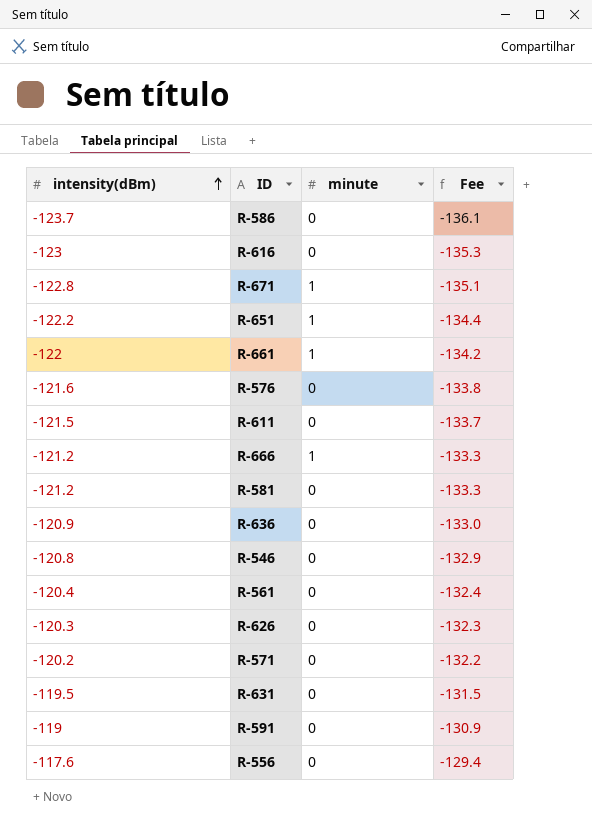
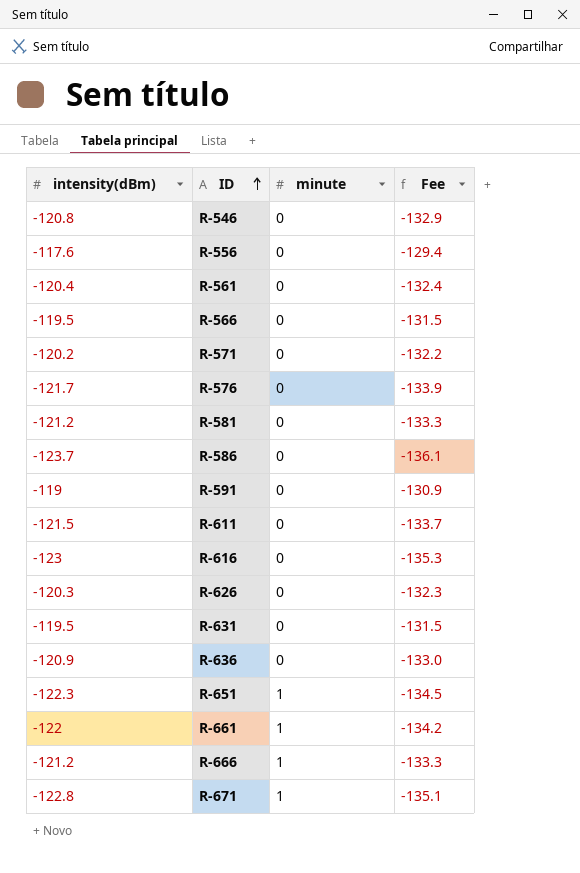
row order: intensity(dBm) ascending -> ID ascending
row R-566: none -> -119.5 | 0 | -131.5
R-576 | intensity(dBm): -121.6 -> -121.7
R-576 | Fee: -133.8 -> -133.9
R-651 | intensity(dBm): -122.2 -> -122.3
R-651 | Fee: -134.4 -> -134.5

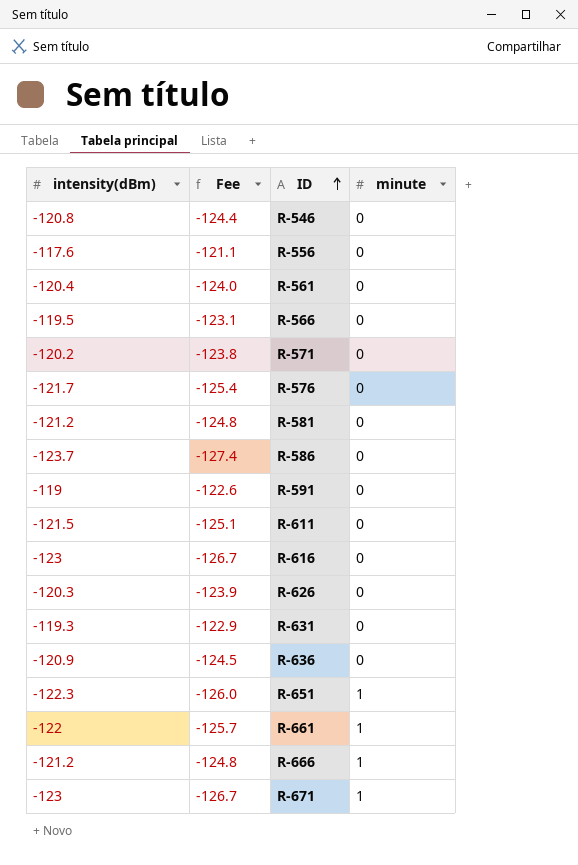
column Fee | formula: [intensity(dBm)] * 1.1 -> [intensity(dBm)] * 1.03
column Fee | position: 4 -> 2
R-631 | intensity(dBm): -119.5 -> -119.3
R-671 | intensity(dBm): -122.8 -> -123

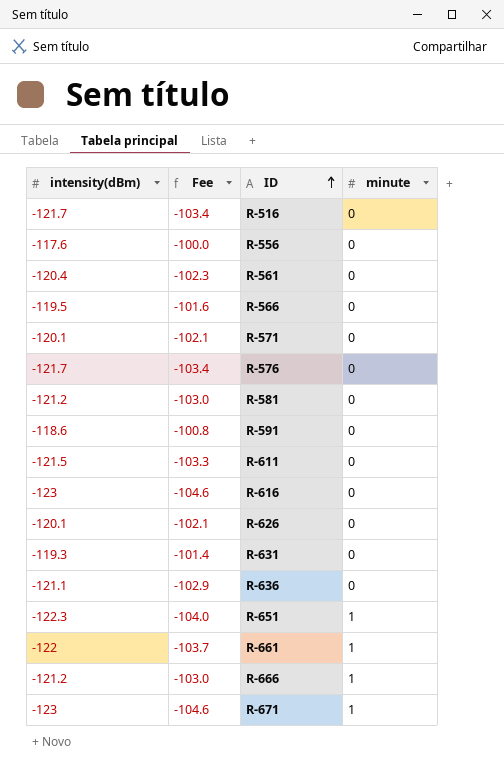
column Fee | formula: [intensity(dBm)] * 1.03 -> [intensity(dBm)] * 0.85
row R-546: -120.8 | -124.4 | 0 -> none
row R-586: -123.7 | -127.4 | 0 -> none
row R-516: none -> -121.7 | -103.4 | 0
R-571 | intensity(dBm): -120.2 -> -120.1
R-591 | intensity(dBm): -119 -> -118.6
R-626 | intensity(dBm): -120.3 -> -120.1
R-636 | intensity(dBm): -120.9 -> -121.1

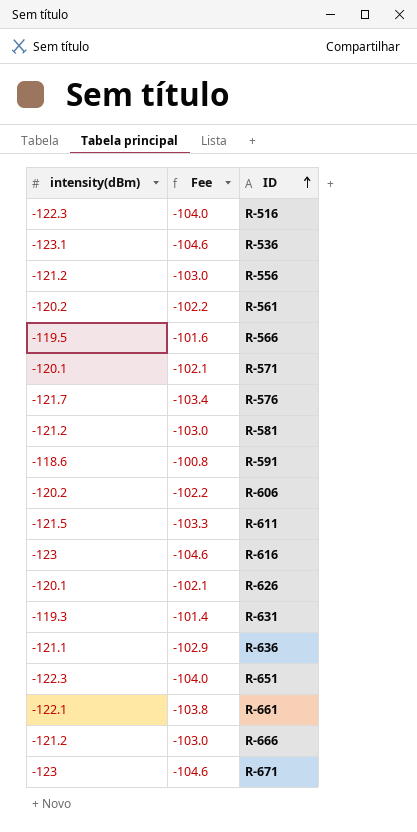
column minute | position: 4 -> none
R-516 | intensity(dBm): -121.7 -> -122.3
R-516 | Fee: -103.4 -> -104.0
row R-536: none -> -123.1 | -104.6
R-556 | intensity(dBm): -117.6 -> -121.2
R-556 | Fee: -100.0 -> -103.0
R-561 | intensity(dBm): -120.4 -> -120.2
R-561 | Fee: -102.3 -> -102.2
row R-606: none -> -120.2 | -102.2
R-661 | intensity(dBm): -122 -> -122.1
R-661 | Fee: -103.7 -> -103.8

